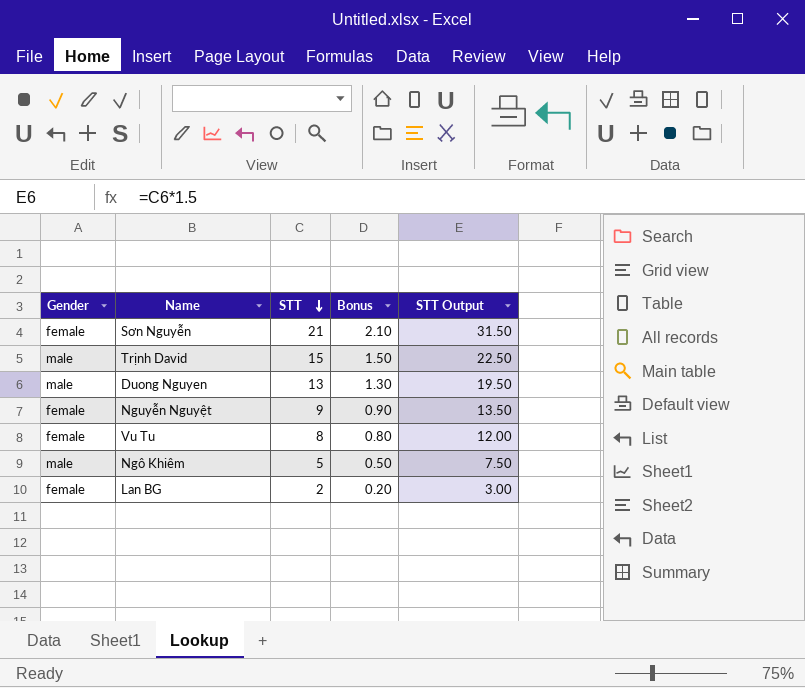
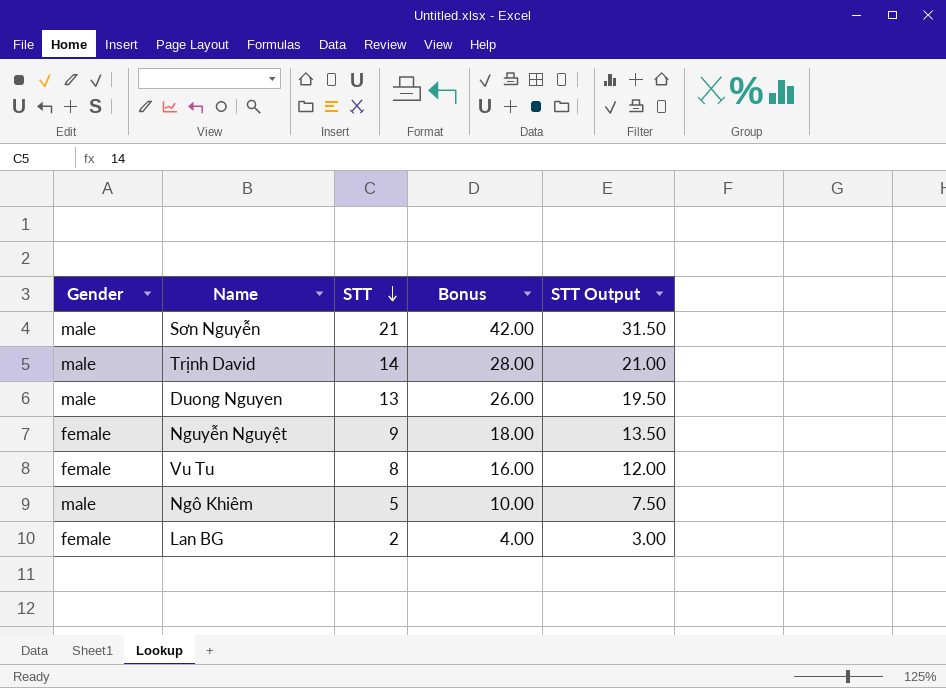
column Bonus | formula: [STT] * 0.1 -> [STT] * 2
Sơn Nguyễn | Gender: female -> male
Trịnh David | STT: 15 -> 14
Trịnh David | STT Output: 22.50 -> 21.00

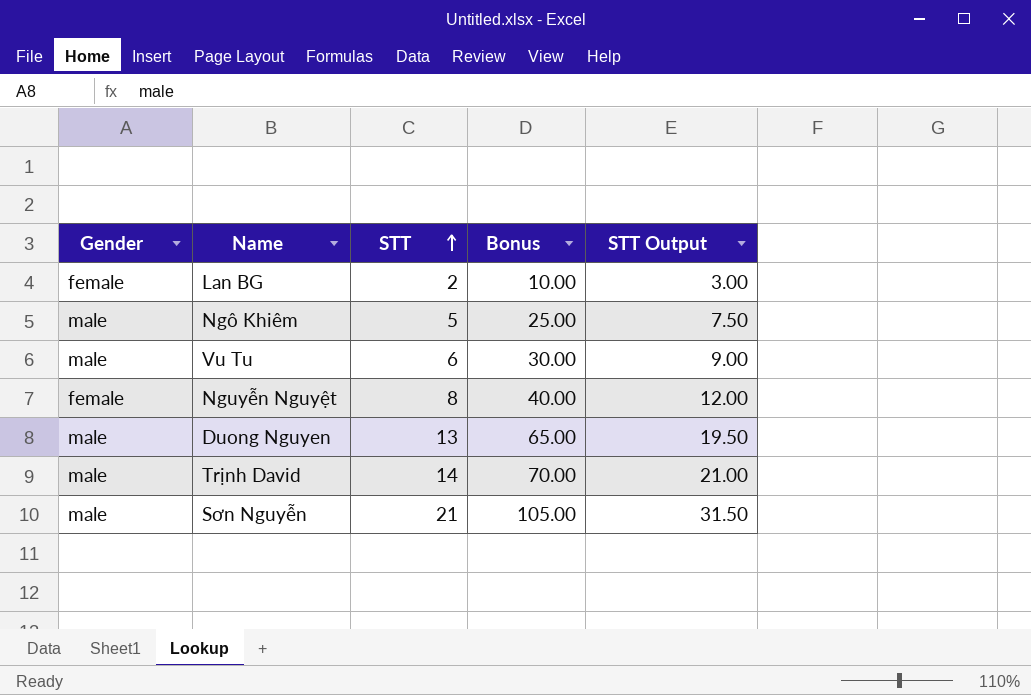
row order: STT descending -> STT ascending
column Bonus | formula: [STT] * 2 -> [STT] * 5
Vu Tu | Gender: female -> male
Vu Tu | STT: 8 -> 6
Vu Tu | STT Output: 12.00 -> 9.00
Nguyễn Nguyệt | STT: 9 -> 8
Nguyễn Nguyệt | STT Output: 13.50 -> 12.00

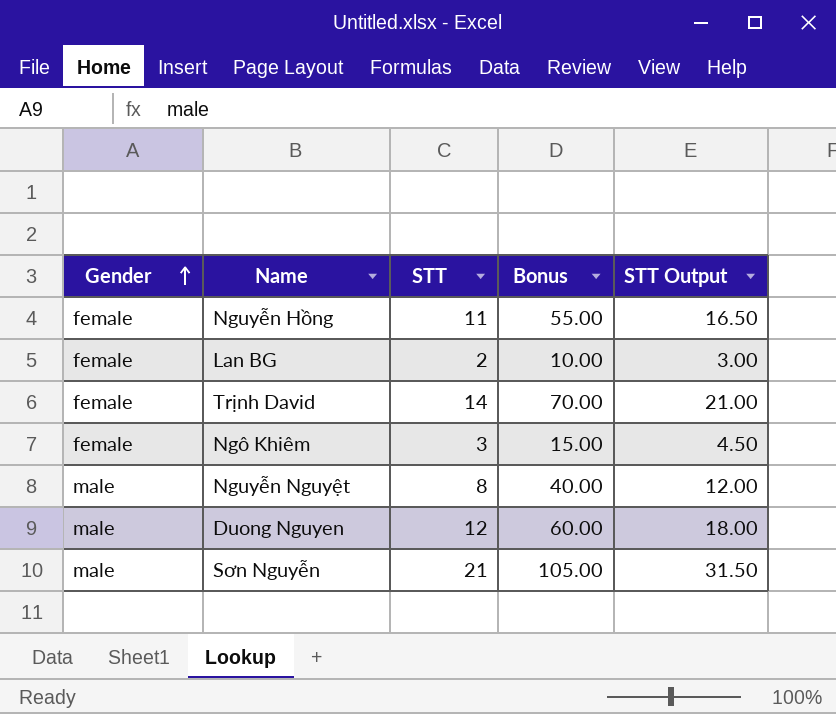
row order: STT ascending -> Gender ascending
row Vu Tu: male | 6 | 30.00 | 9.00 -> none
row Nguyễn Hồng: none -> female | 11 | 55.00 | 16.50
Trịnh David | Gender: male -> female
Ngô Khiêm | Gender: male -> female
Ngô Khiêm | STT: 5 -> 3
Ngô Khiêm | Bonus: 25.00 -> 15.00
Ngô Khiêm | STT Output: 7.50 -> 4.50
Nguyễn Nguyệt | Gender: female -> male
Duong Nguyen | STT: 13 -> 12
Duong Nguyen | Bonus: 65.00 -> 60.00
Duong Nguyen | STT Output: 19.50 -> 18.00

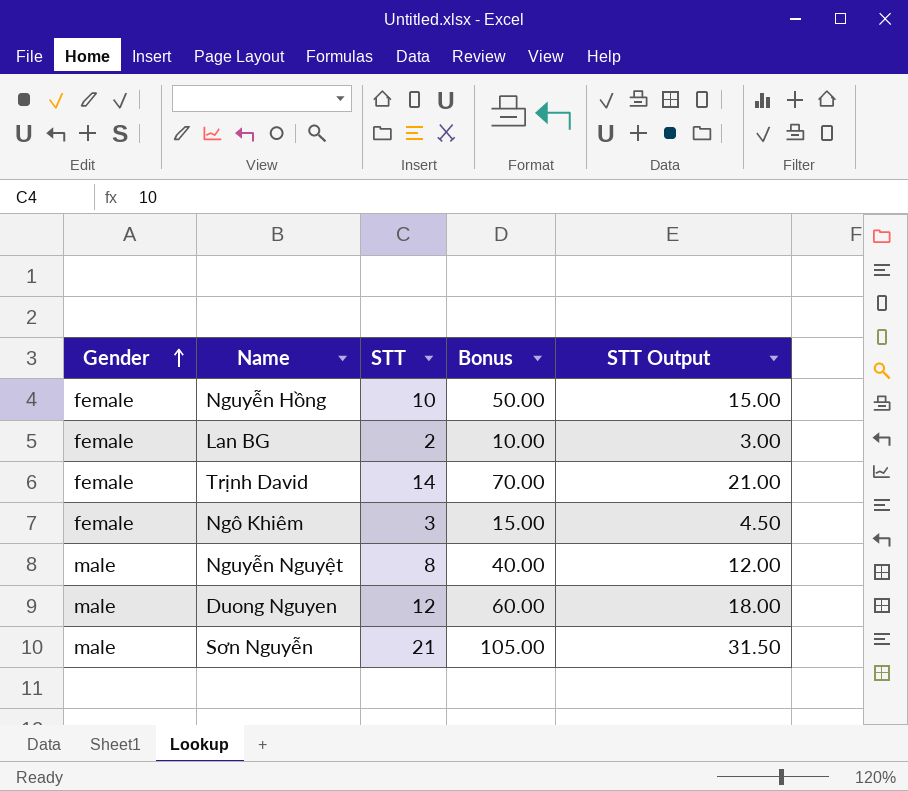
Nguyễn Hồng | STT: 11 -> 10
Nguyễn Hồng | Bonus: 55.00 -> 50.00
Nguyễn Hồng | STT Output: 16.50 -> 15.00

